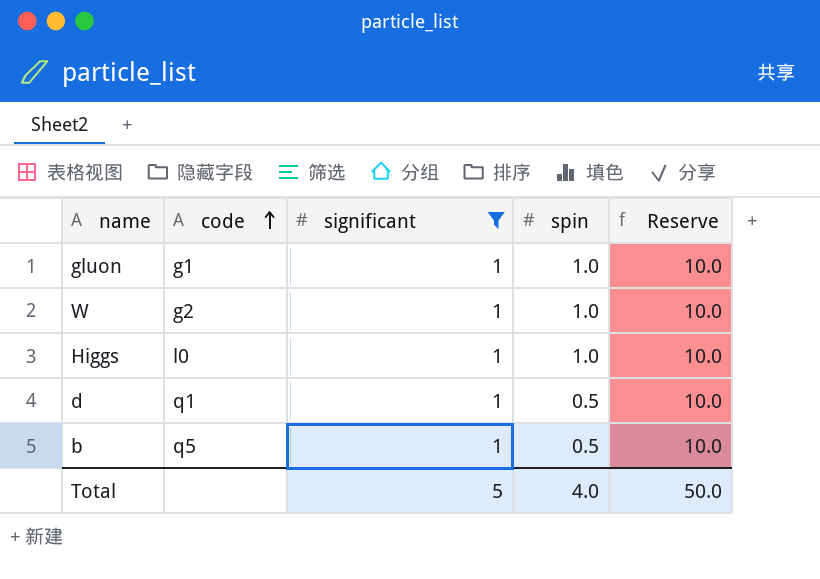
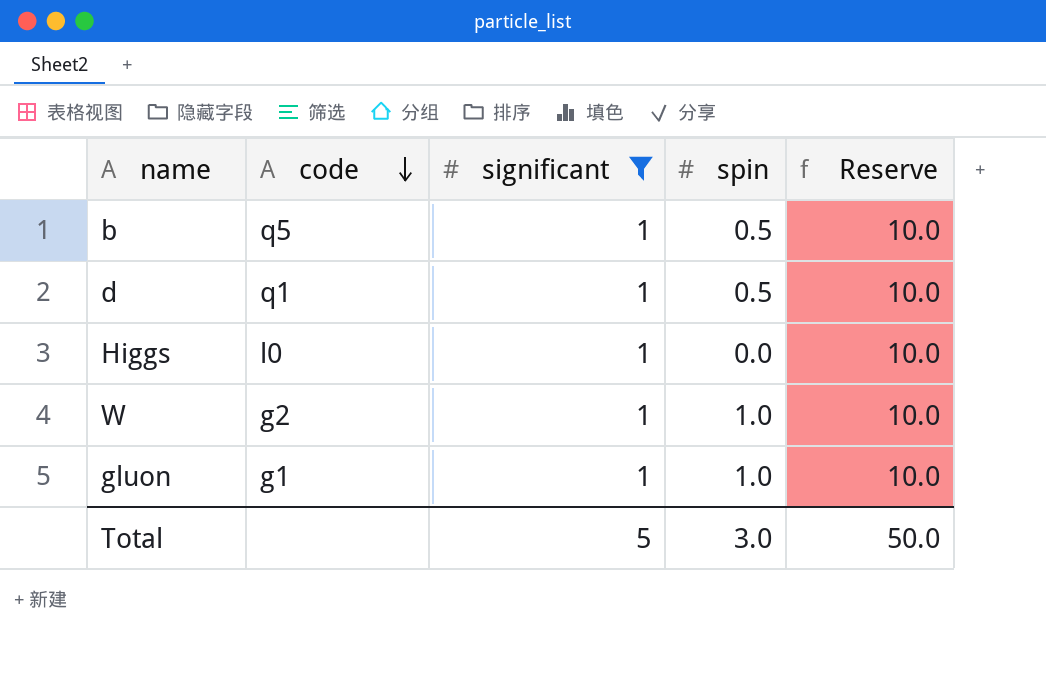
row order: code ascending -> code descending
Higgs | spin: 1.0 -> 0.0
Total | spin: 4.0 -> 3.0

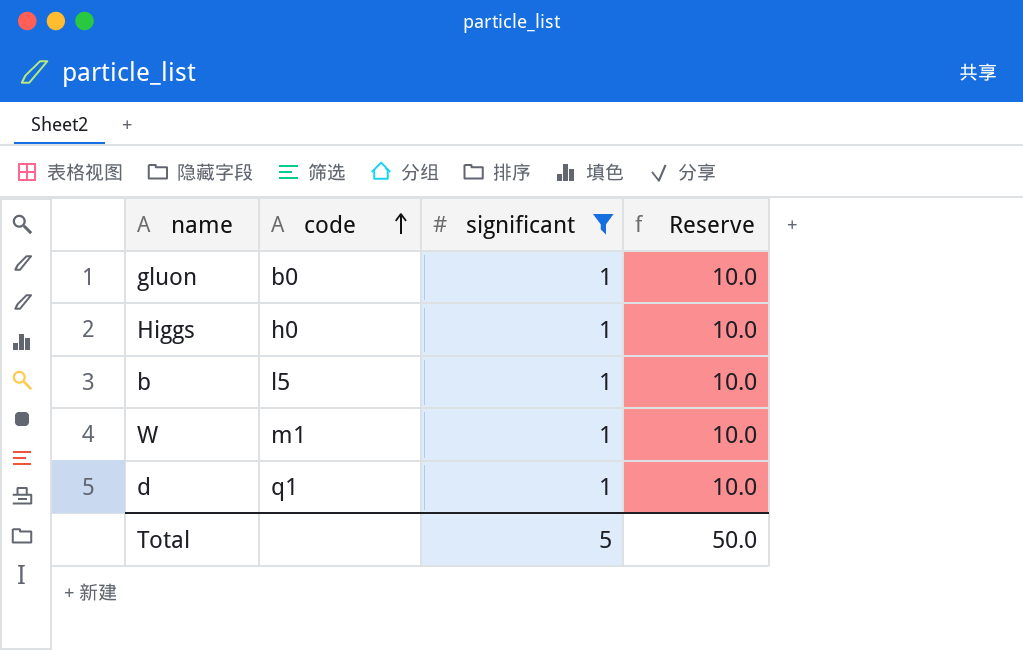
row order: code descending -> code ascending
column spin | position: 4 -> none
gluon | code: g1 -> b0
Higgs | code: l0 -> h0
b | code: q5 -> l5
W | code: g2 -> m1

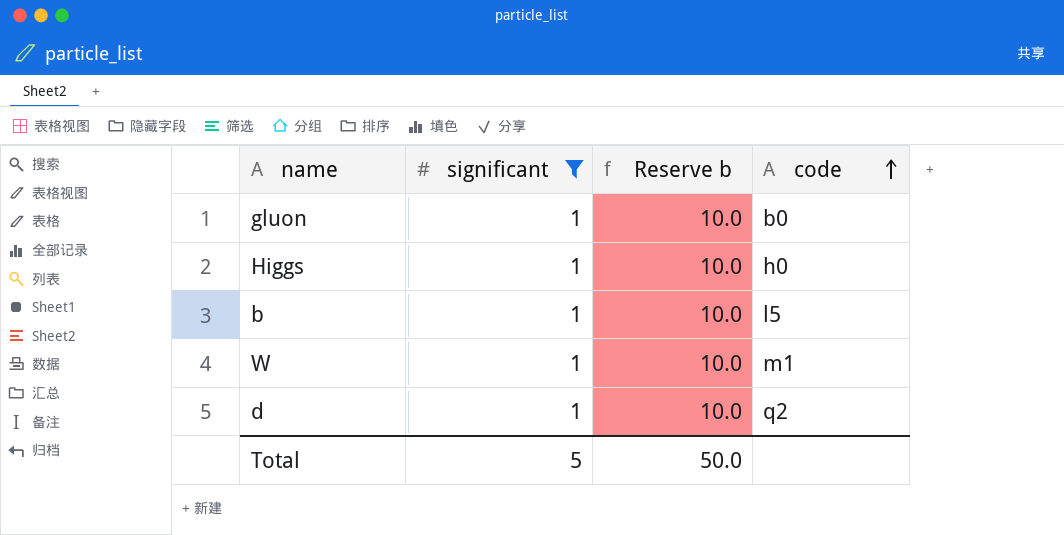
column name: Reserve -> Reserve b
column code | position: 2 -> 4
d | code: q1 -> q2

